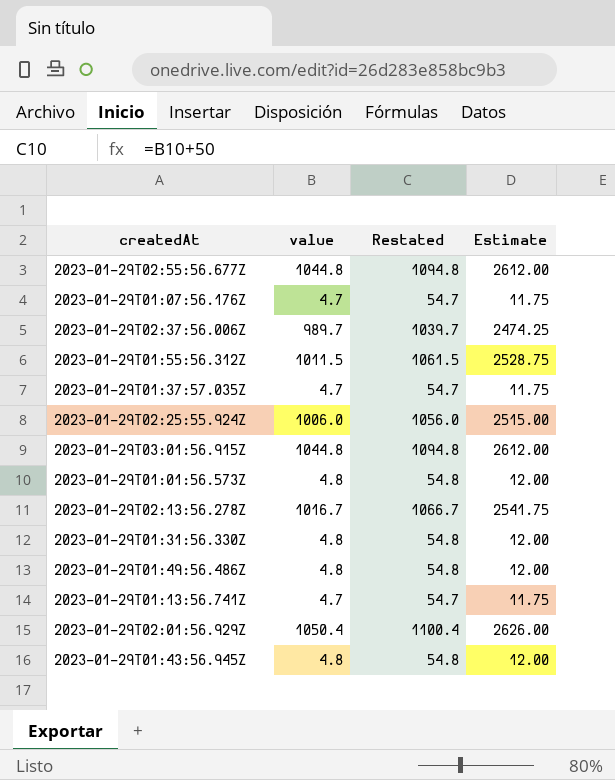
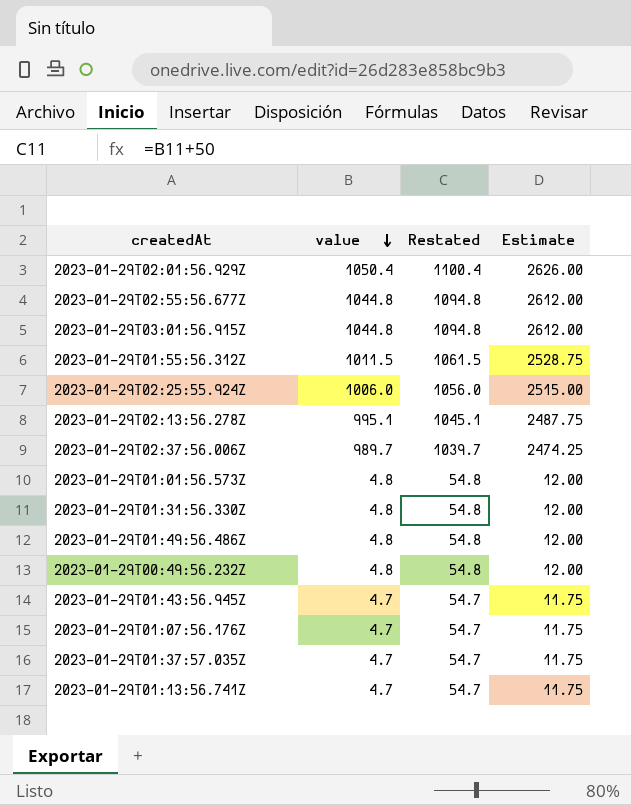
row order: none -> value descending
2023-01-29T02:13:56.278Z | value: 1016.7 -> 995.1
2023-01-29T02:13:56.278Z | Restated: 1066.7 -> 1045.1
2023-01-29T02:13:56.278Z | Estimate: 2541.75 -> 2487.75
row 2023-01-29T00:49:56.232Z: none -> 4.8 | 54.8 | 12.00
2023-01-29T01:43:56.945Z | value: 4.8 -> 4.7
2023-01-29T01:43:56.945Z | Restated: 54.8 -> 54.7
2023-01-29T01:43:56.945Z | Estimate: 12.00 -> 11.75

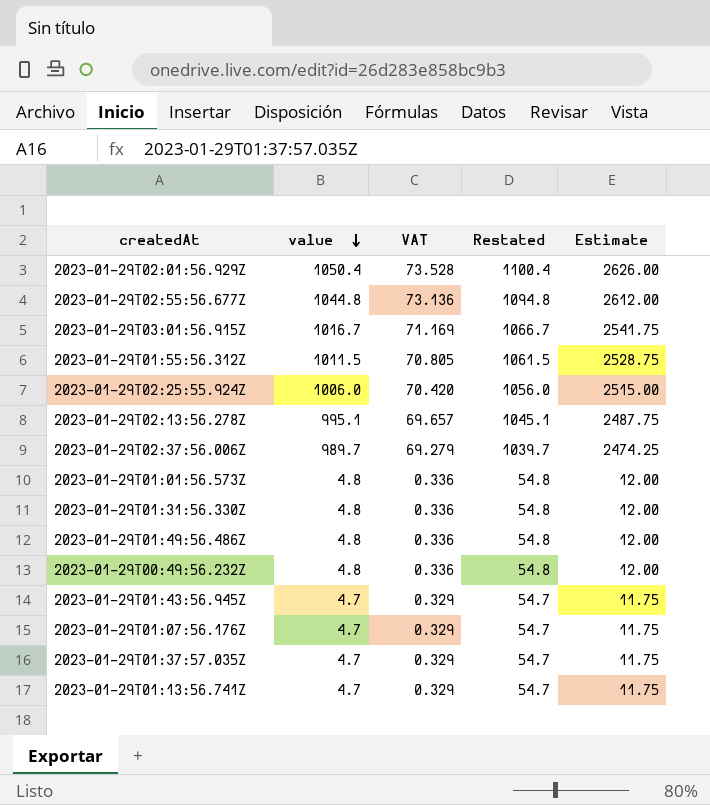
column VAT | formula: none -> [value] * 0.07
2023-01-29T03:01:56.915Z | value: 1044.8 -> 1016.7
2023-01-29T03:01:56.915Z | Restated: 1094.8 -> 1066.7
2023-01-29T03:01:56.915Z | Estimate: 2612.00 -> 2541.75

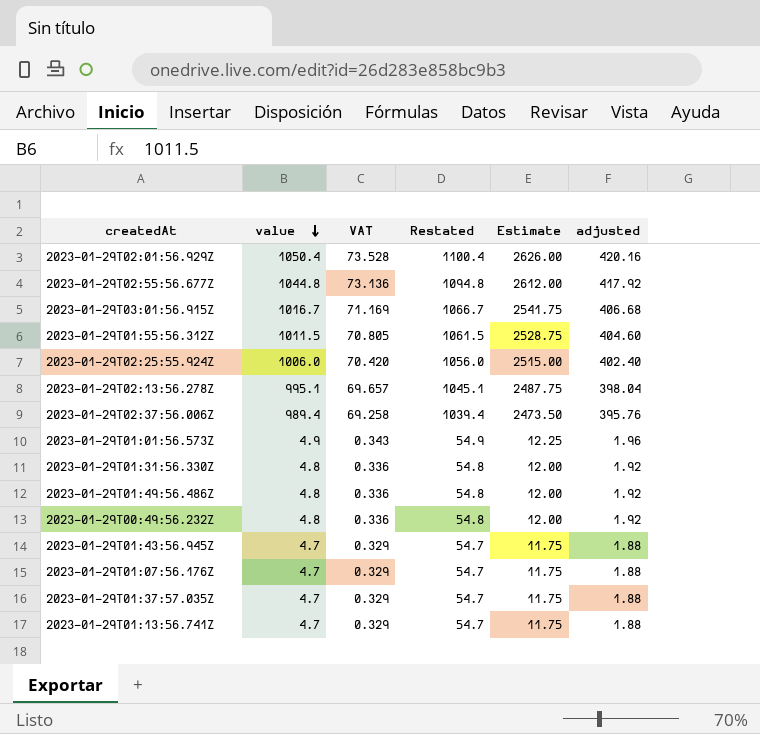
column adjusted | formula: none -> [value] * 0.4
2023-01-29T02:37:56.006Z | value: 989.7 -> 989.4
2023-01-29T02:37:56.006Z | VAT: 69.279 -> 69.258
2023-01-29T02:37:56.006Z | Restated: 1039.7 -> 1039.4
2023-01-29T02:37:56.006Z | Estimate: 2474.25 -> 2473.50
2023-01-29T01:01:56.573Z | value: 4.8 -> 4.9
2023-01-29T01:01:56.573Z | VAT: 0.336 -> 0.343
2023-01-29T01:01:56.573Z | Restated: 54.8 -> 54.9
2023-01-29T01:01:56.573Z | Estimate: 12.00 -> 12.25

